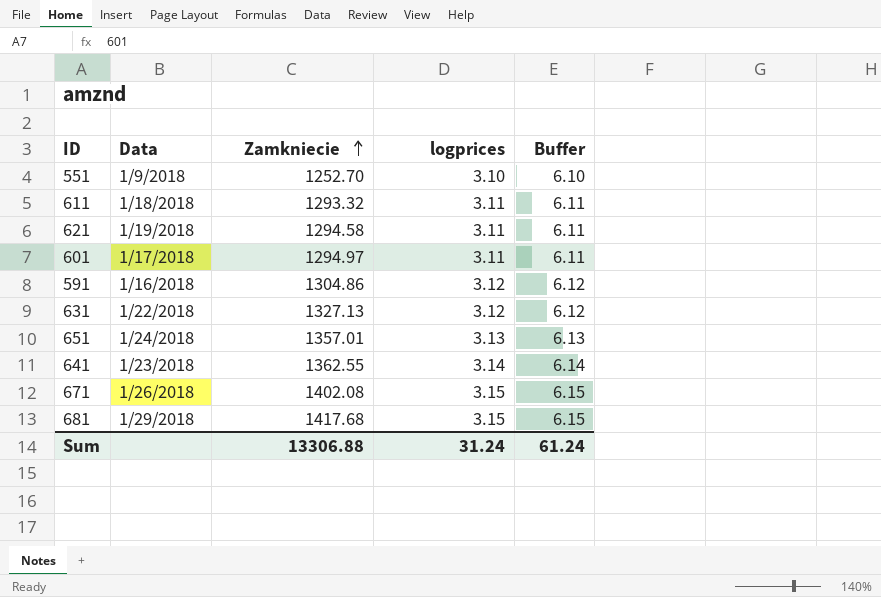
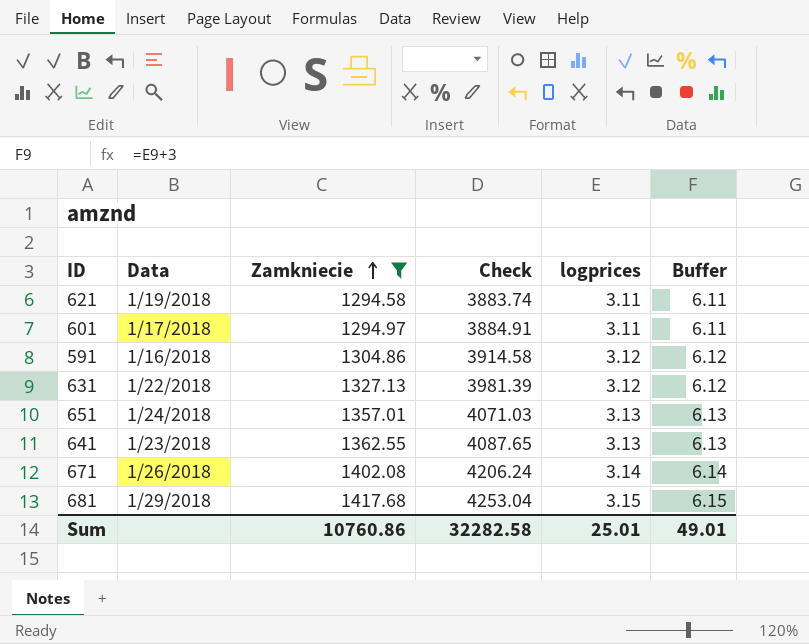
filter: none -> Zamkniecie >= 1294.58
column Check | formula: none -> [Zamkniecie] * 3
641 | logprices: 3.14 -> 3.13
641 | Buffer: 6.14 -> 6.13
671 | logprices: 3.15 -> 3.14
671 | Buffer: 6.15 -> 6.14
Sum | Zamkniecie: 13306.88 -> 10760.86
Sum | logprices: 31.24 -> 25.01
Sum | Buffer: 61.24 -> 49.01

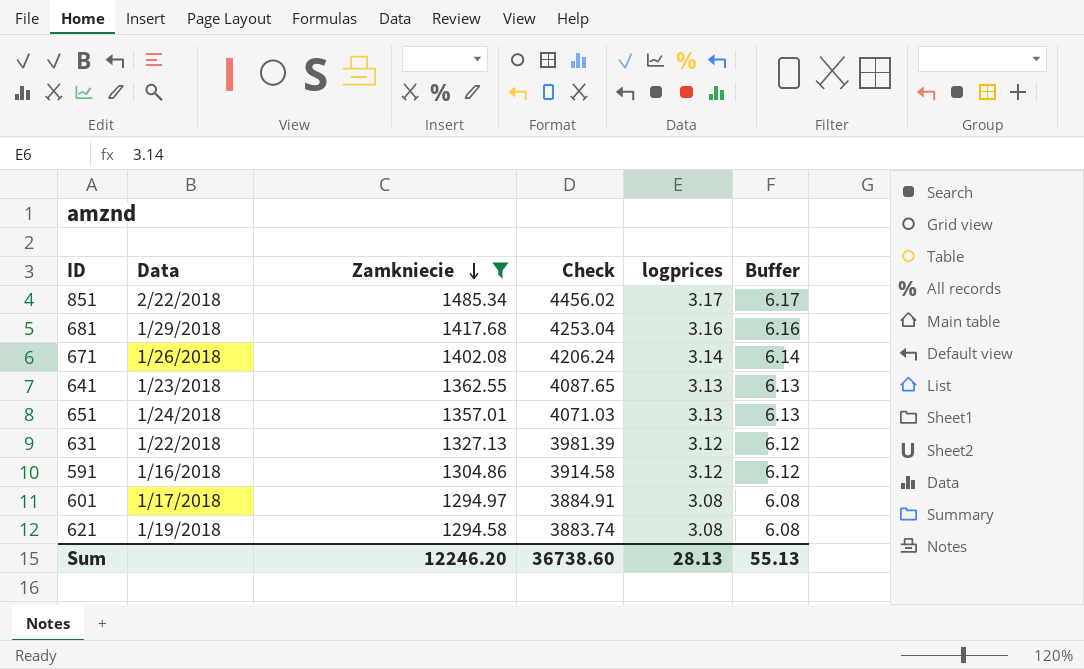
row order: Zamkniecie ascending -> Zamkniecie descending
row 851: none -> 2/22/2018 | 1485.34 | 4456.02 | 3.17 | 6.17
681 | logprices: 3.15 -> 3.16
681 | Buffer: 6.15 -> 6.16
601 | logprices: 3.11 -> 3.08
601 | Buffer: 6.11 -> 6.08
621 | logprices: 3.11 -> 3.08
621 | Buffer: 6.11 -> 6.08
Sum | Zamkniecie: 10760.86 -> 12246.20
Sum | Check: 32282.58 -> 36738.60
Sum | logprices: 25.01 -> 28.13
Sum | Buffer: 49.01 -> 55.13

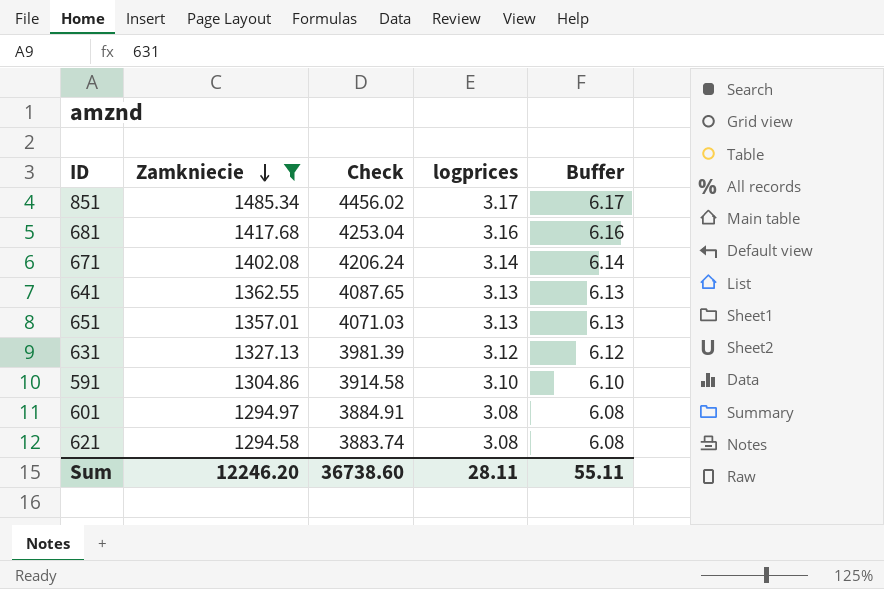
column Data | position: 2 -> none
591 | logprices: 3.12 -> 3.10
591 | Buffer: 6.12 -> 6.10
Sum | logprices: 28.13 -> 28.11
Sum | Buffer: 55.13 -> 55.11

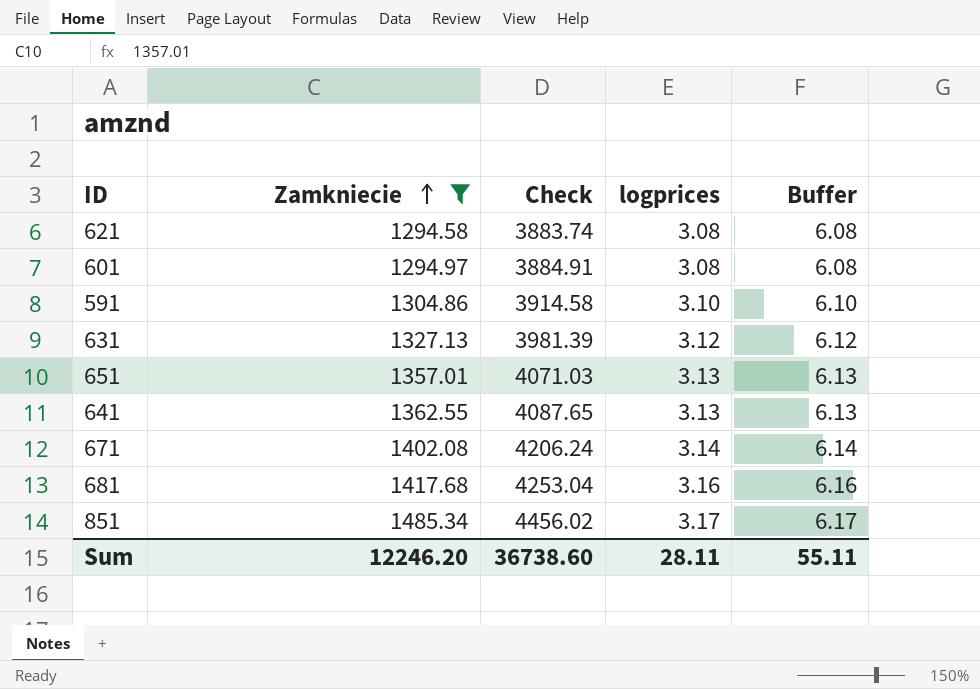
row order: Zamkniecie descending -> Zamkniecie ascending

